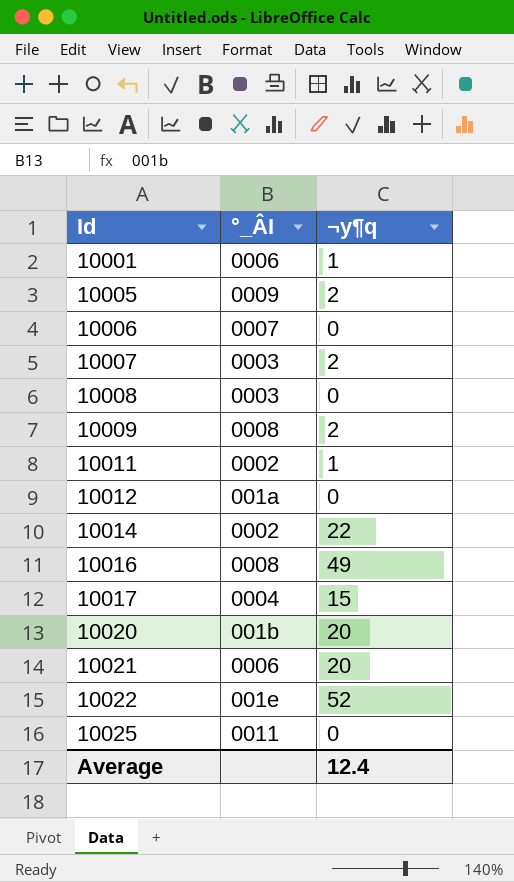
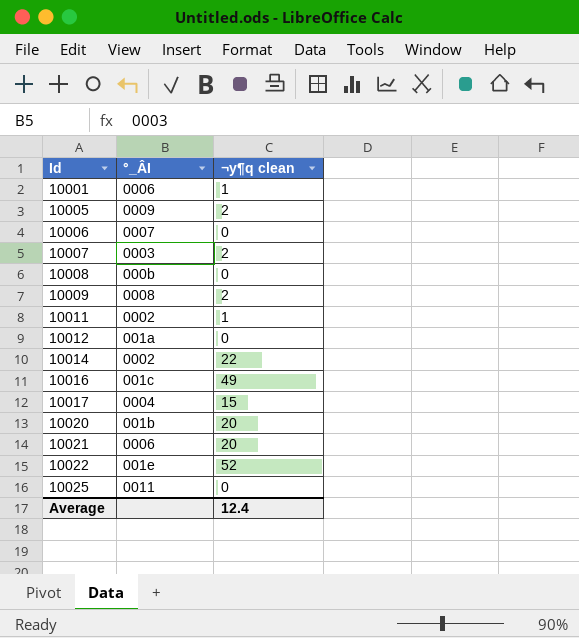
column name: ¬y¶q -> ¬y¶q clean
10008 | °_ÂI: 0003 -> 000b
10016 | °_ÂI: 0008 -> 001c

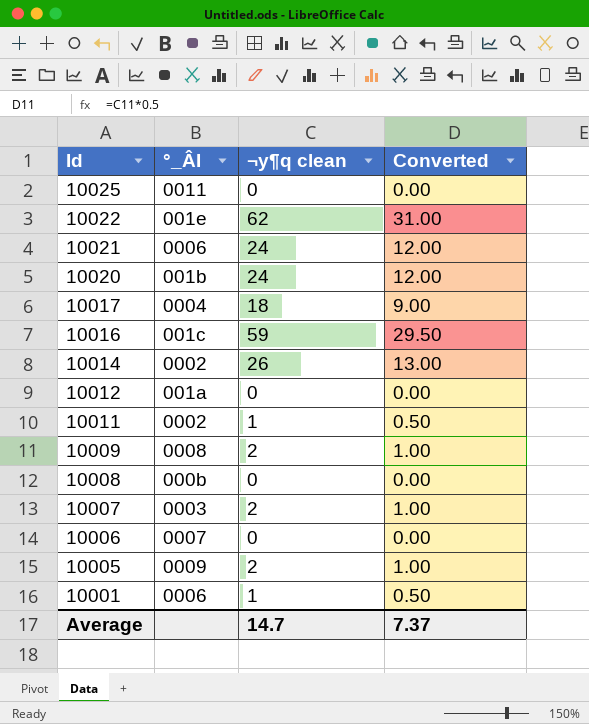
row order: Id ascending -> Id descending
column Converted | formula: none -> [¬y¶q clean] * 0.5
10022 | ¬y¶q clean: 52 -> 62
10021 | ¬y¶q clean: 20 -> 24
10020 | ¬y¶q clean: 20 -> 24
10017 | ¬y¶q clean: 15 -> 18
10016 | ¬y¶q clean: 49 -> 59
10014 | ¬y¶q clean: 22 -> 26
Average | ¬y¶q clean: 12.4 -> 14.7

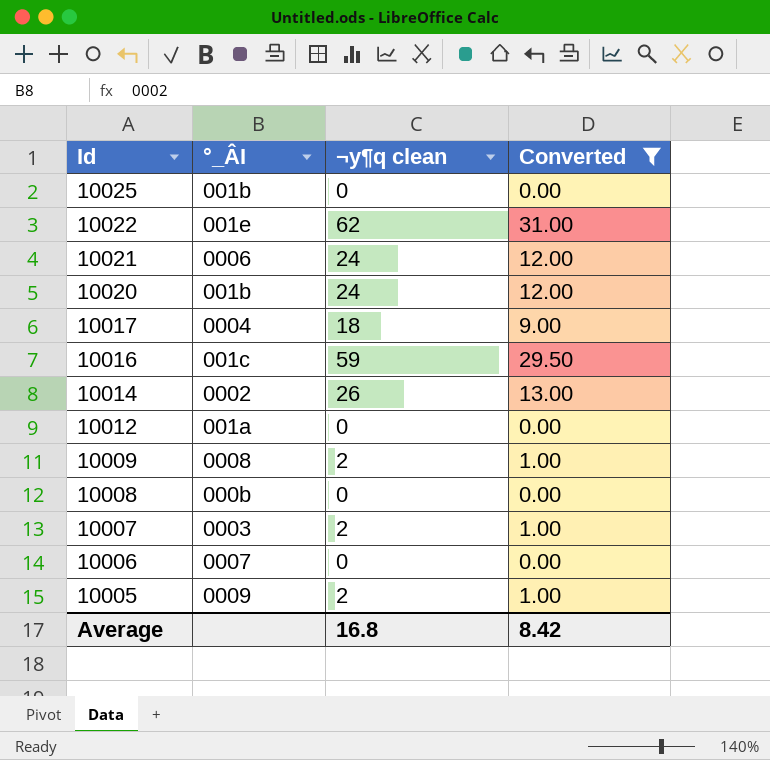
filter: none -> Converted != 0.50
10025 | °_ÂI: 0011 -> 001b
Average | ¬y¶q clean: 14.7 -> 16.8
Average | Converted: 7.37 -> 8.42

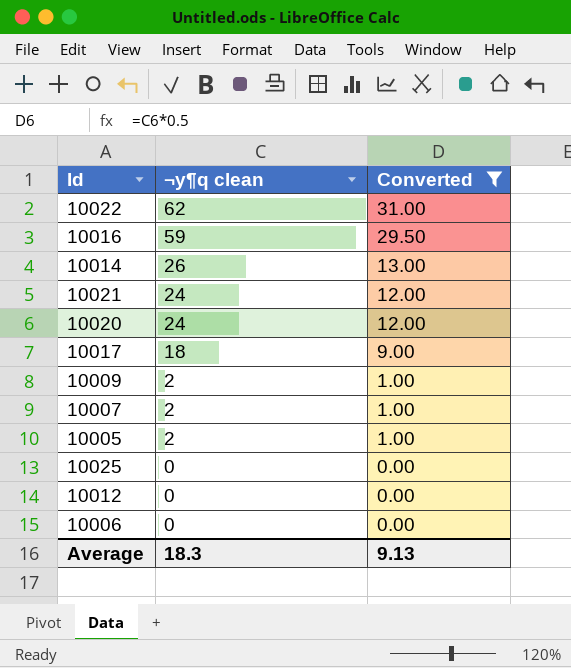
row order: Id descending -> ¬y¶q clean descending
column °_ÂI | position: 2 -> none
row 10008: 000b | 0 | 0.00 -> none
Average | ¬y¶q clean: 16.8 -> 18.3
Average | Converted: 8.42 -> 9.13

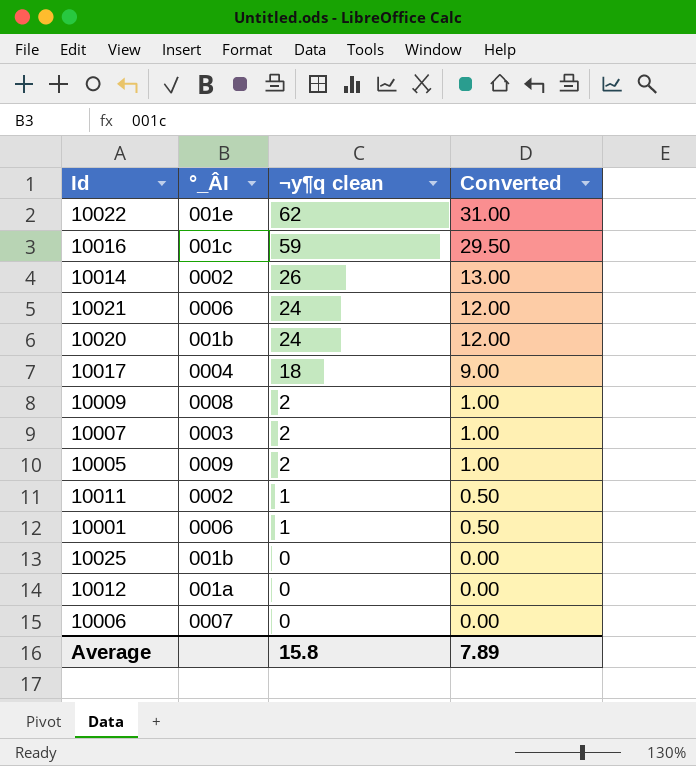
filter: Converted != 0.50 -> none
column °_ÂI | position: none -> 2
Average | ¬y¶q clean: 18.3 -> 15.8
Average | Converted: 9.13 -> 7.89

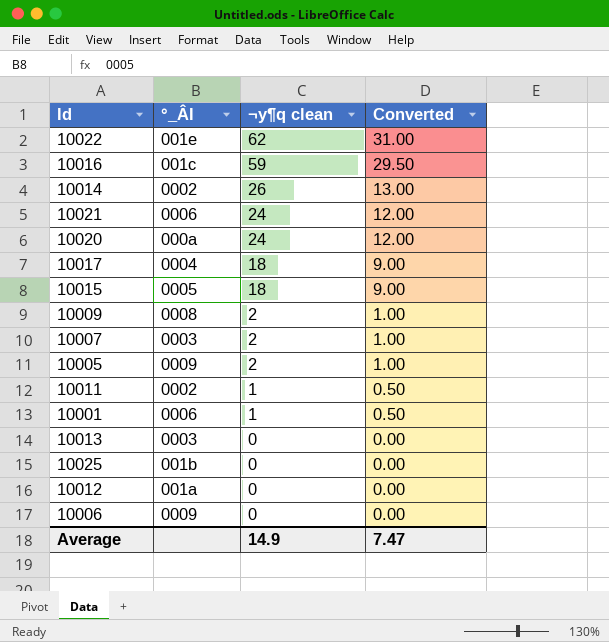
10020 | °_ÂI: 001b -> 000a
row 10015: none -> 0005 | 18 | 9.00
row 10013: none -> 0003 | 0 | 0.00
10006 | °_ÂI: 0007 -> 0009
Average | ¬y¶q clean: 15.8 -> 14.9
Average | Converted: 7.89 -> 7.47

